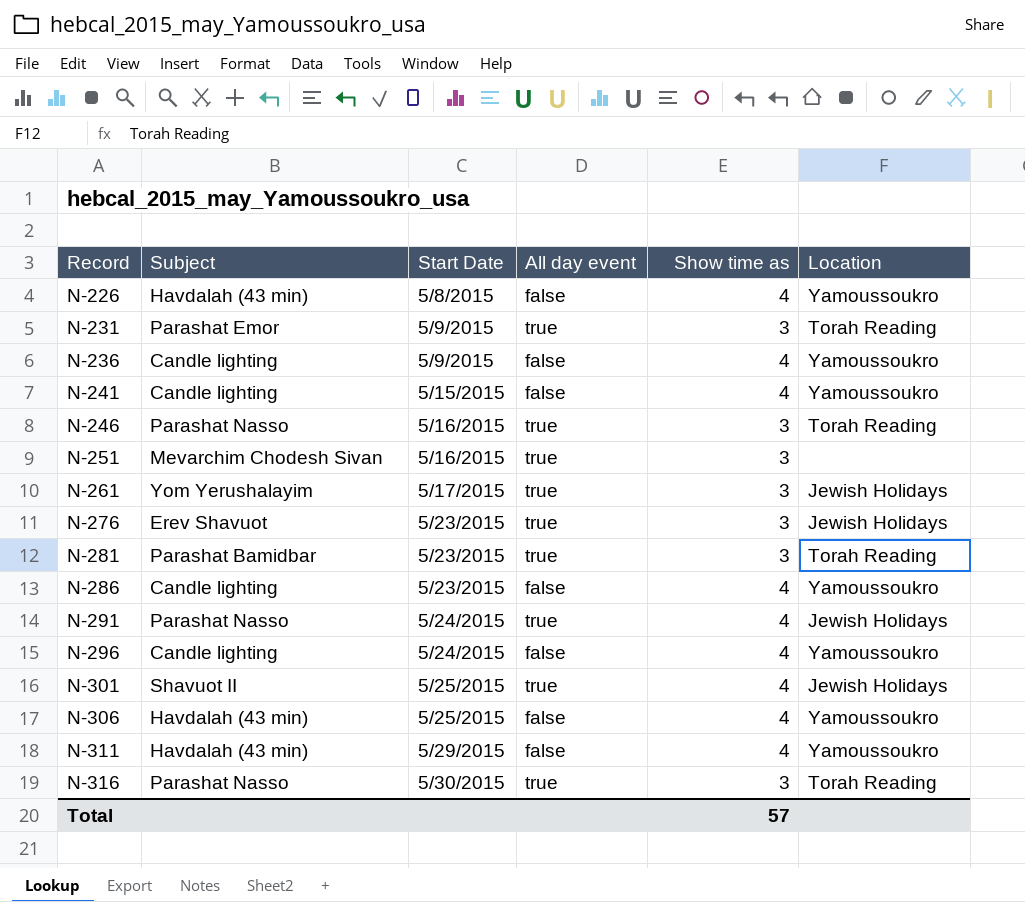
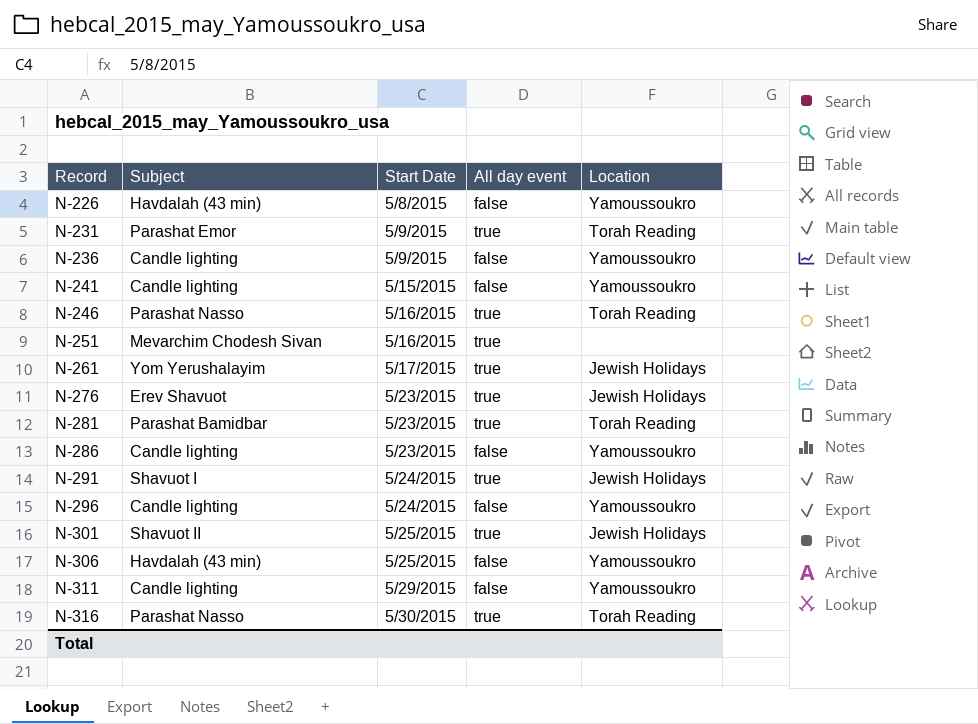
column Show time as | position: 5 -> none
N-291 | Subject: Parashat Nasso -> Shavuot I
N-311 | Subject: Havdalah (43 min) -> Candle lighting

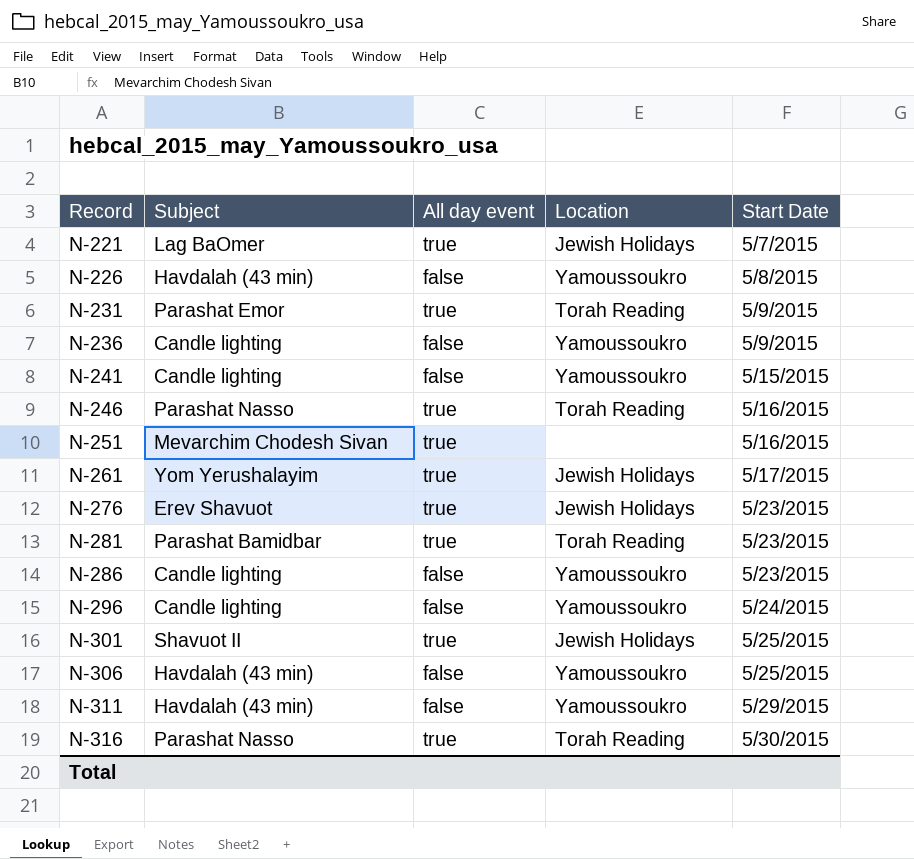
column Start Date | position: 3 -> 5
row N-291: Shavuot I | 5/24/2015 | true | Jewish Holidays -> none
row N-221: none -> Lag BaOmer | true | Jewish Holidays | 5/7/2015
N-311 | Subject: Candle lighting -> Havdalah (43 min)

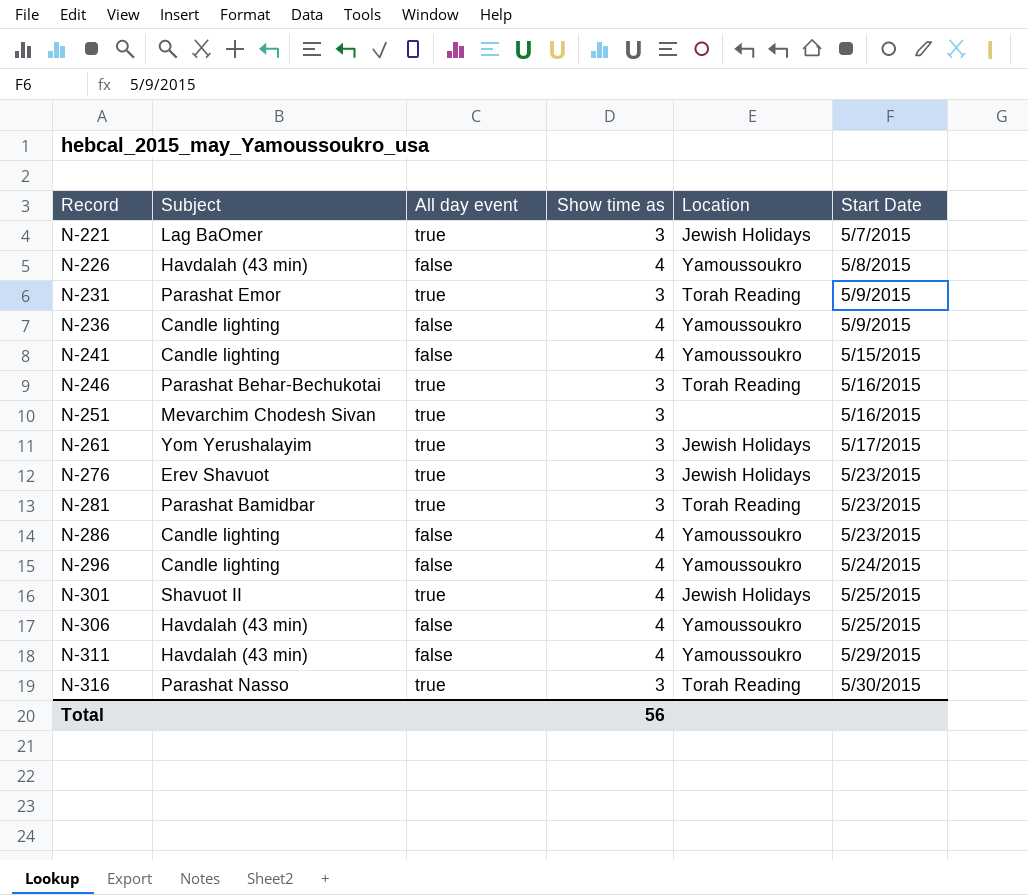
column Show time as | position: none -> 4
N-246 | Subject: Parashat Nasso -> Parashat Behar-Bechukotai

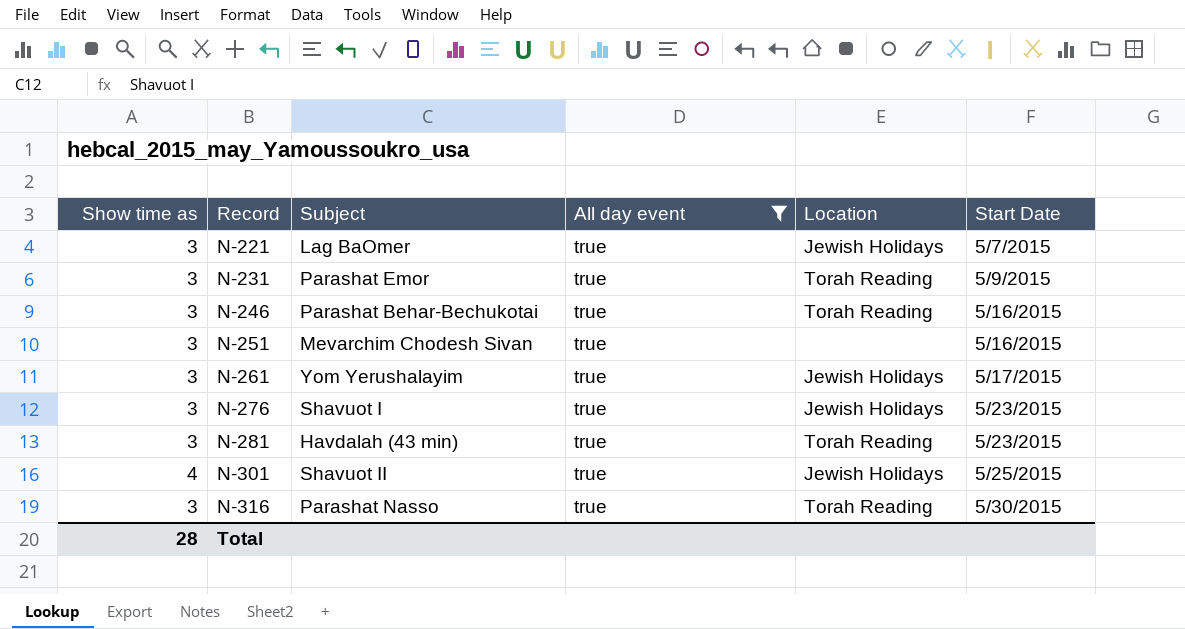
filter: none -> All day event = true
column Show time as | position: 4 -> 1
N-276 | Subject: Erev Shavuot -> Shavuot I
N-281 | Subject: Parashat Bamidbar -> Havdalah (43 min)
Total | Show time as: 56 -> 28

